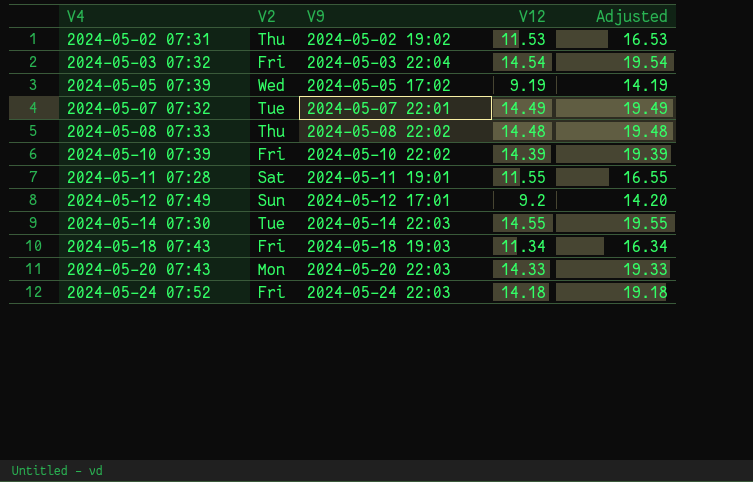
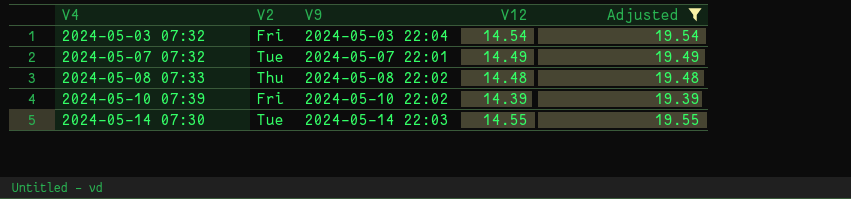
filter: none -> Adjusted >= 19.39

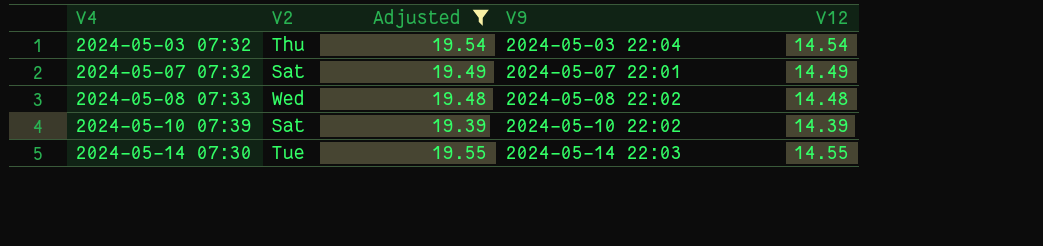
column Adjusted | position: 5 -> 3
2024-05-03 07:32 | V2: Fri -> Thu
2024-05-07 07:32 | V2: Tue -> Sat
2024-05-08 07:33 | V2: Thu -> Wed
2024-05-10 07:39 | V2: Fri -> Sat

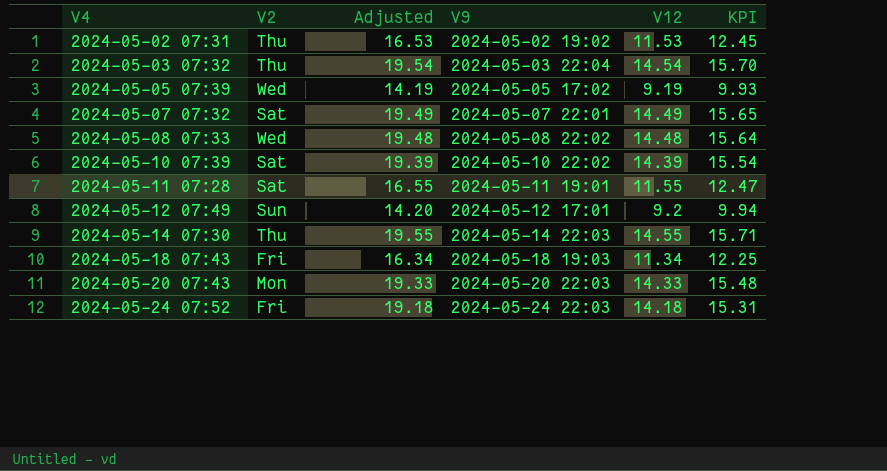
filter: Adjusted >= 19.39 -> none
column KPI | formula: none -> [V12] * 1.08
2024-05-14 07:30 | V2: Tue -> Thu

